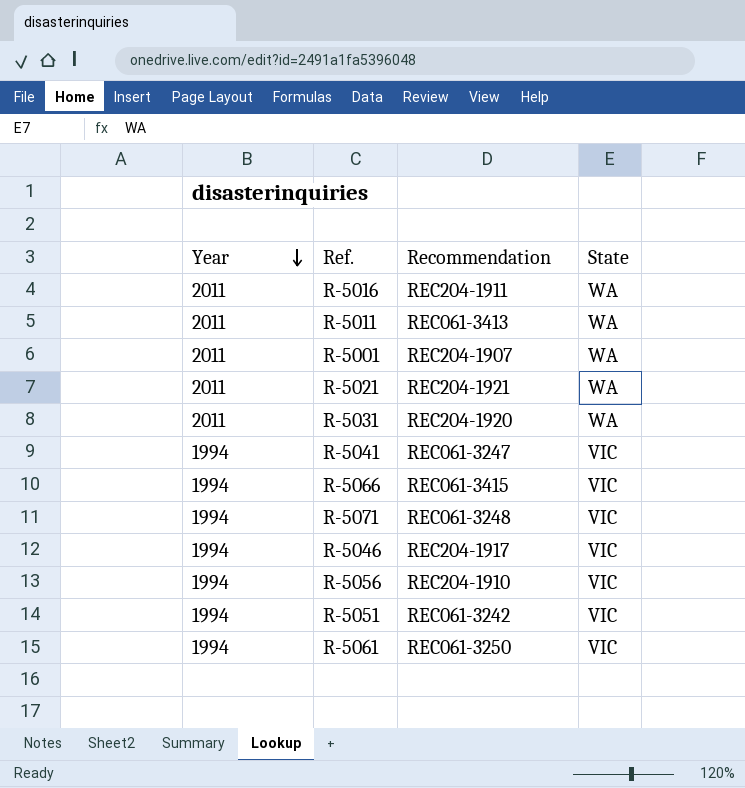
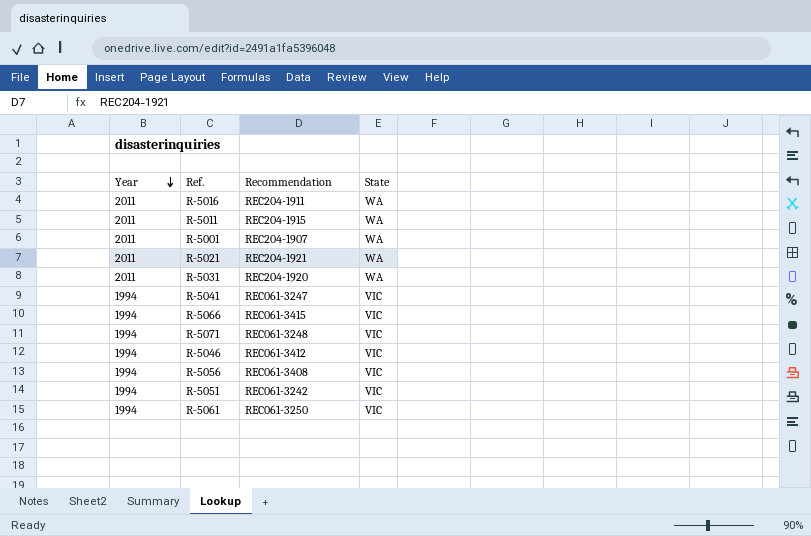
R-5011 | Recommendation: REC061-3413 -> REC204-1915
R-5046 | Recommendation: REC204-1917 -> REC061-3412
R-5056 | Recommendation: REC204-1910 -> REC061-3408

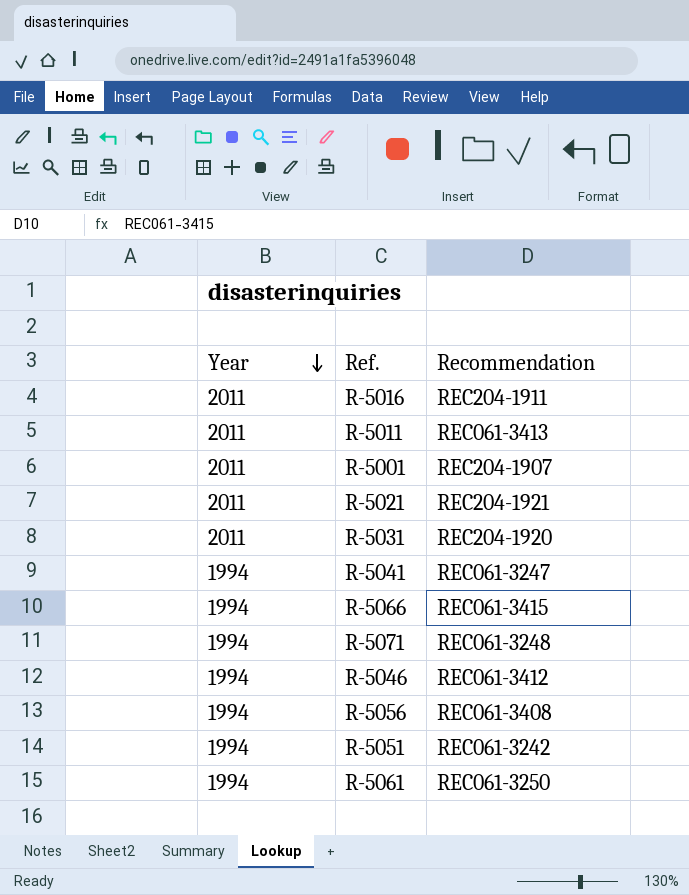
column State | position: 4 -> none
R-5011 | Recommendation: REC204-1915 -> REC061-3413

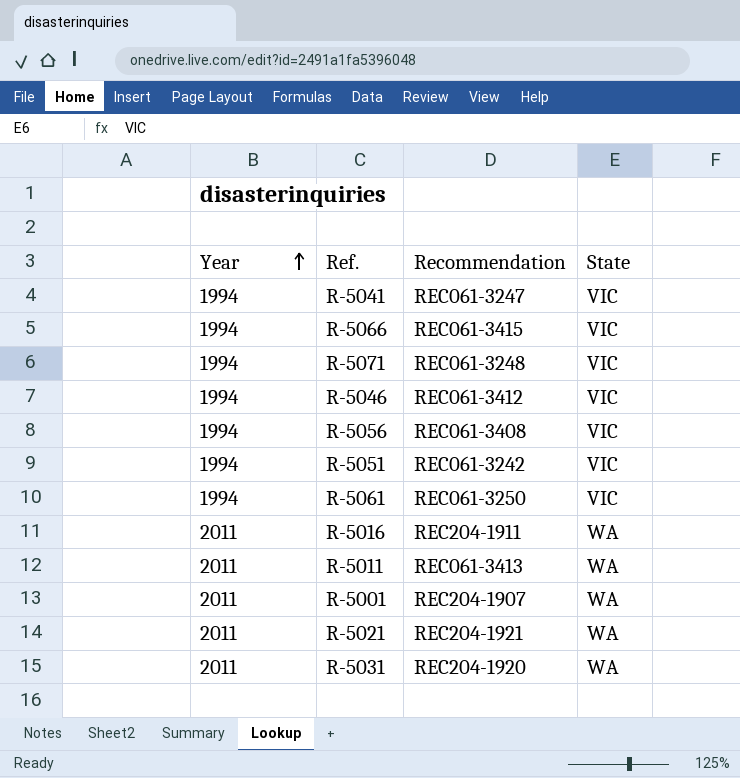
row order: Year descending -> Year ascending
column State | position: none -> 4

